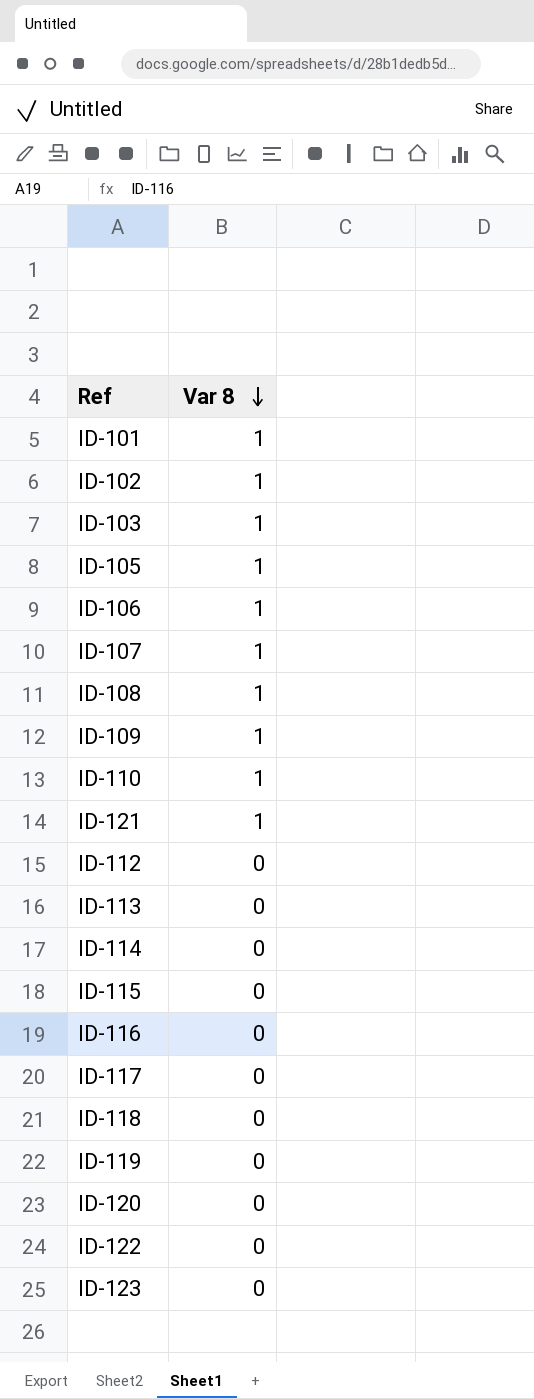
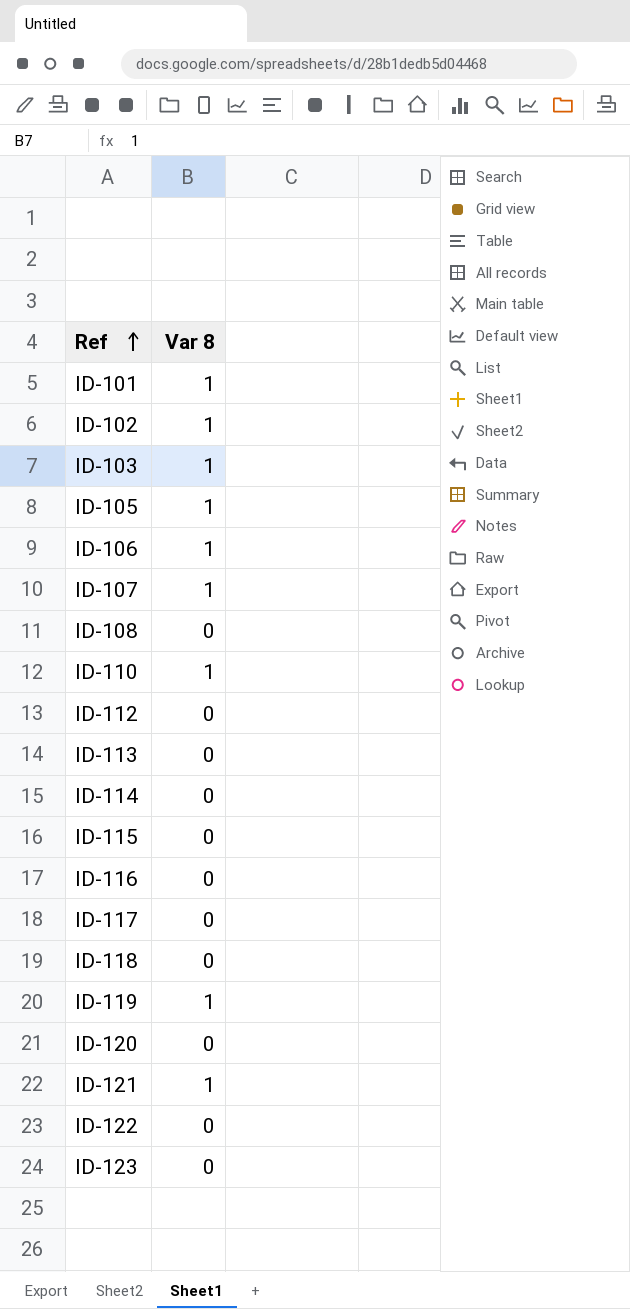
row order: Var 8 descending -> Ref ascending
row ID-109: 1 -> none
ID-108 | Var 8: 1 -> 0
ID-119 | Var 8: 0 -> 1

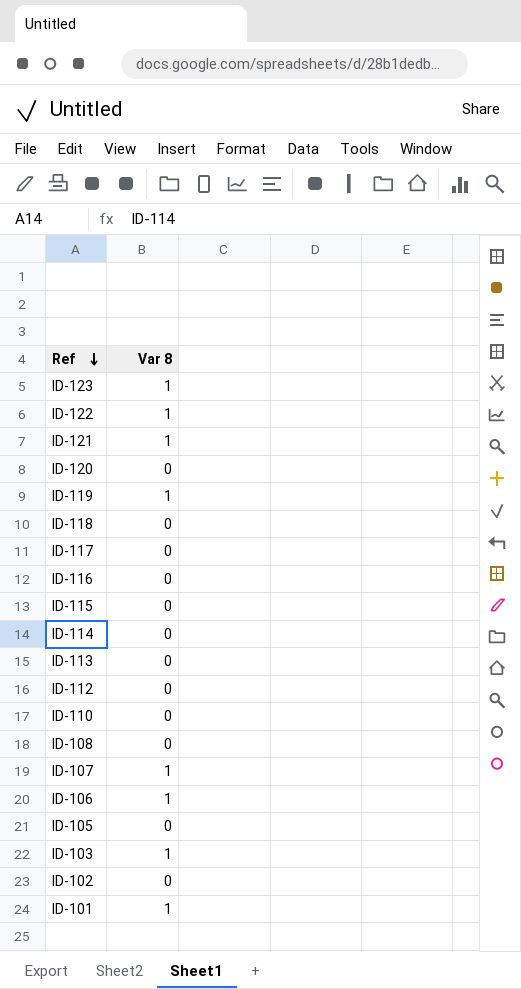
row order: Ref ascending -> Ref descending
ID-123 | Var 8: 0 -> 1
ID-122 | Var 8: 0 -> 1
ID-110 | Var 8: 1 -> 0
ID-105 | Var 8: 1 -> 0
ID-102 | Var 8: 1 -> 0

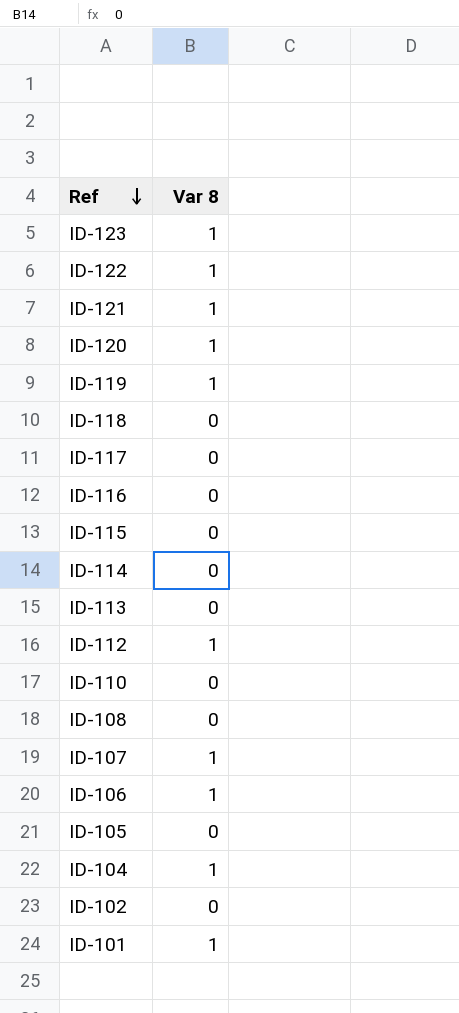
row ID-103: 1 -> none
ID-120 | Var 8: 0 -> 1
ID-112 | Var 8: 0 -> 1
row ID-104: none -> 1

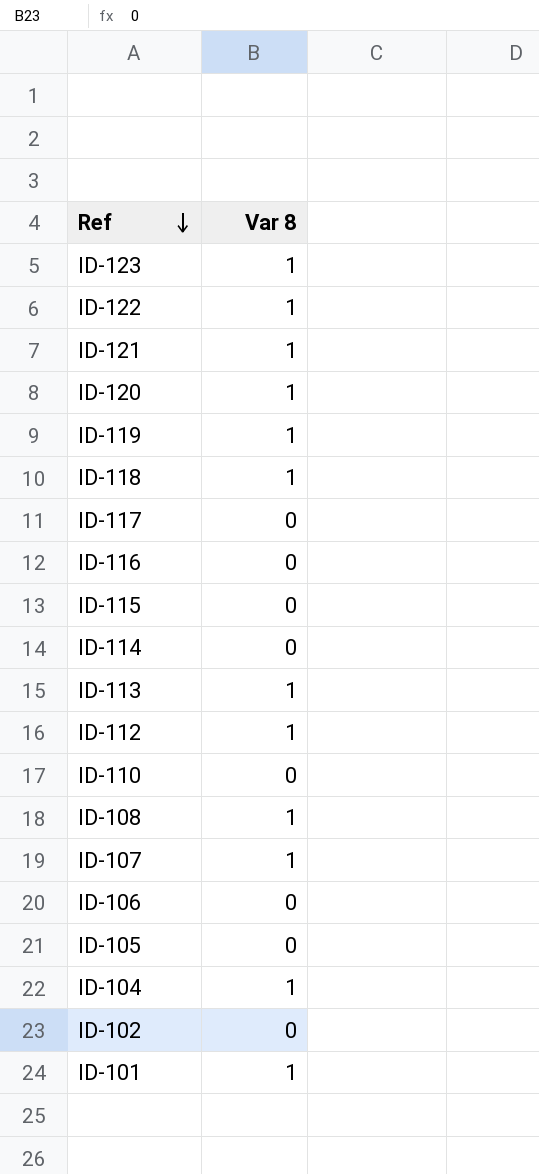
ID-118 | Var 8: 0 -> 1
ID-113 | Var 8: 0 -> 1
ID-108 | Var 8: 0 -> 1
ID-106 | Var 8: 1 -> 0

